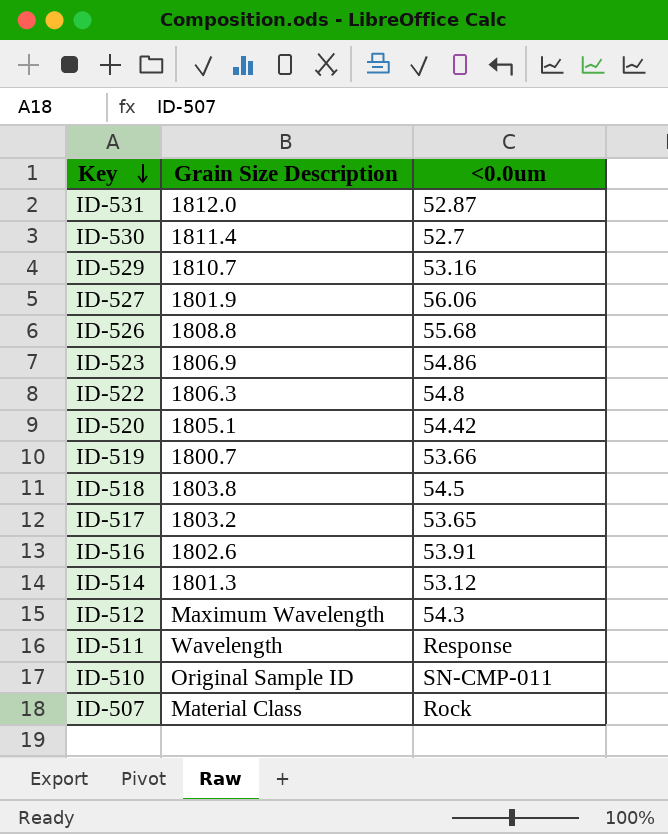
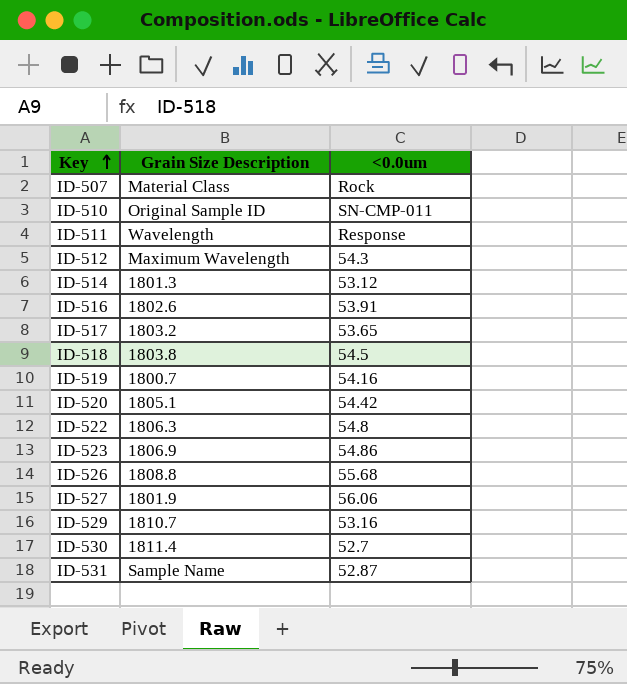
row order: Key descending -> Key ascending
ID-519 | <0.0um: 53.66 -> 54.16
ID-531 | Grain Size Description: 1812.0 -> Sample Name

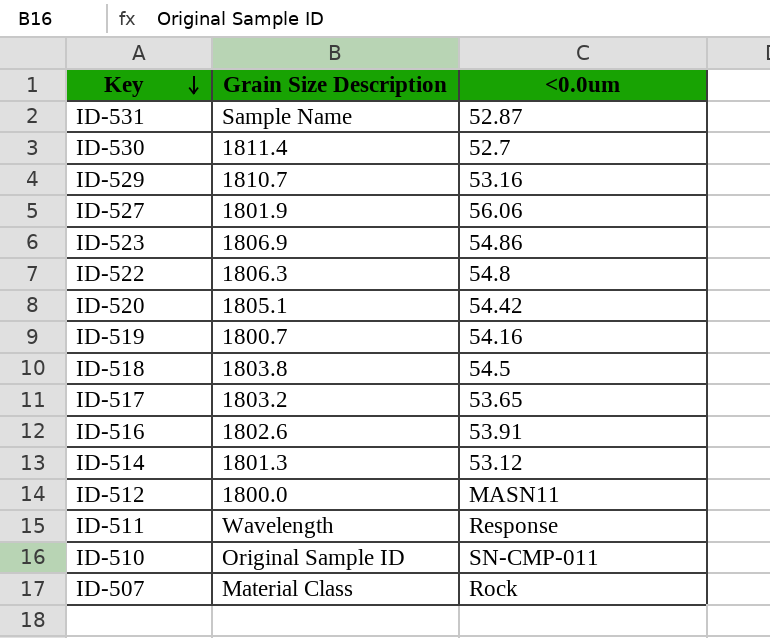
row order: Key ascending -> Key descending
row ID-526: 1808.8 | 55.68 -> none
ID-512 | Grain Size Description: Maximum Wavelength -> 1800.0
ID-512 | <0.0um: 54.3 -> MASN11

